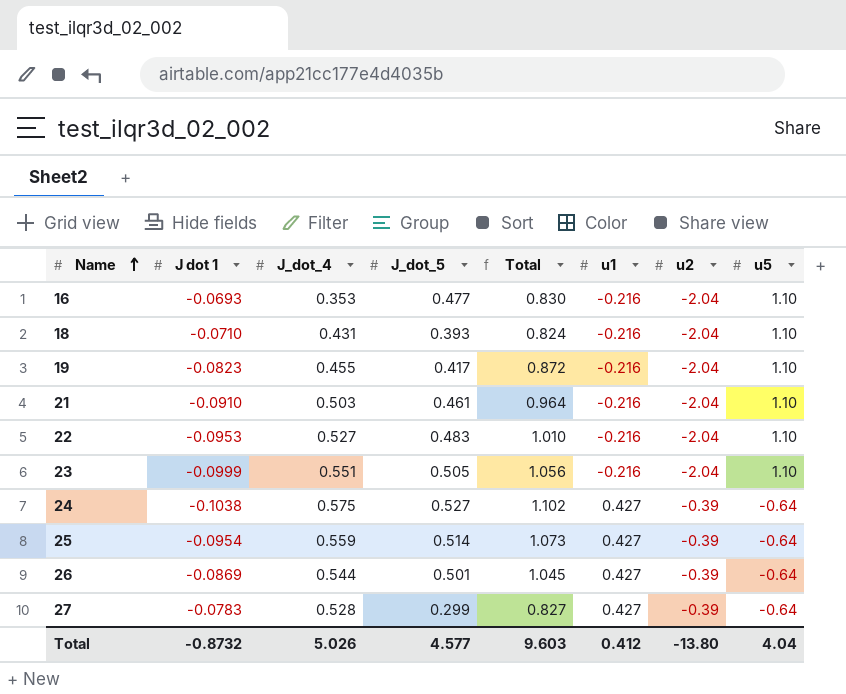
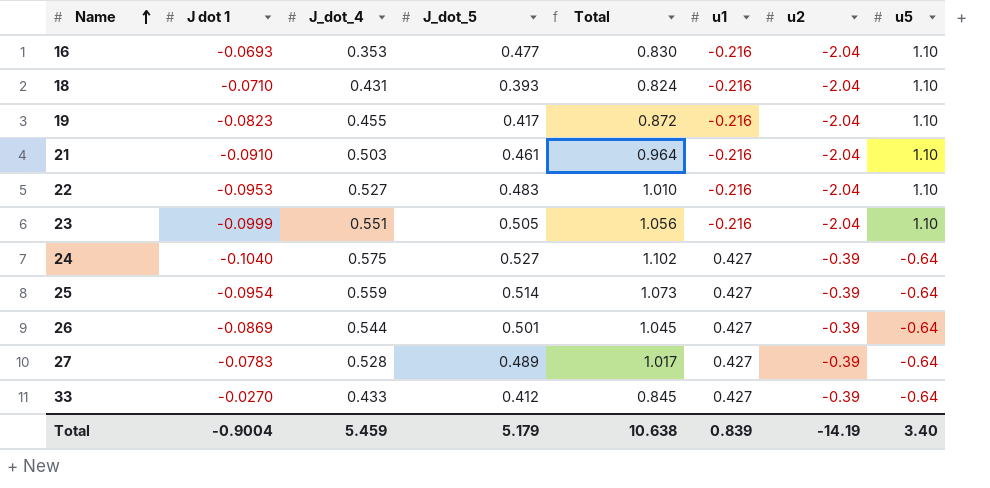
24 | J dot 1: -0.1038 -> -0.1040
27 | J_dot_5: 0.299 -> 0.489
27 | Total: 0.827 -> 1.017
row 33: none -> -0.0270 | 0.433 | 0.412 | 0.845 | 0.427 | -0.39 | -0.64
Total | J dot 1: -0.8732 -> -0.9004
Total | J_dot_4: 5.026 -> 5.459
Total | J_dot_5: 4.577 -> 5.179
Total | Total: 9.603 -> 10.638
Total | u1: 0.412 -> 0.839
Total | u2: -13.80 -> -14.19
Total | u5: 4.04 -> 3.40

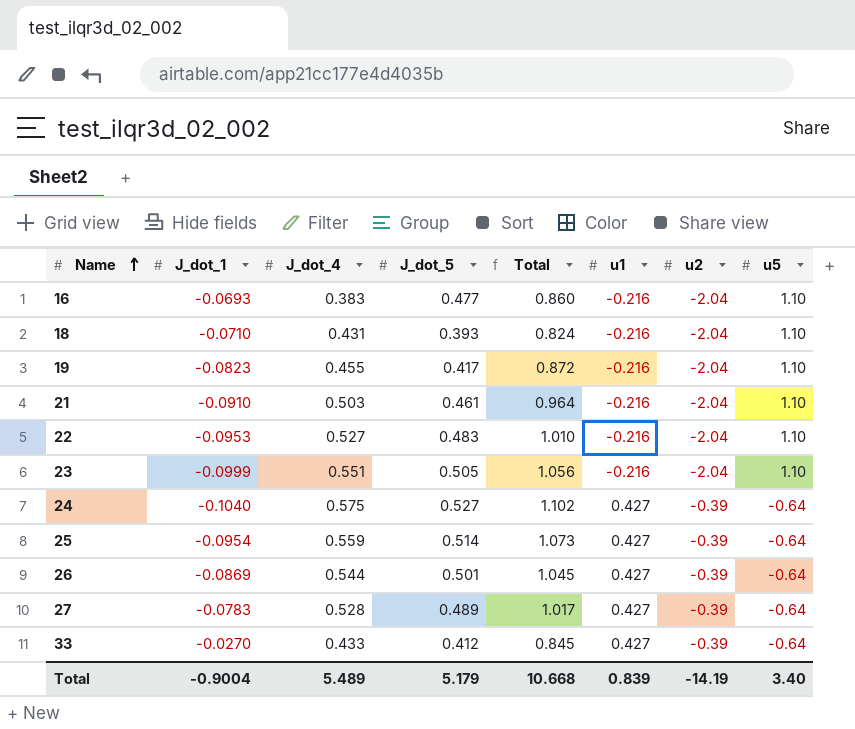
column name: J dot 1 -> J_dot_1
16 | J_dot_4: 0.353 -> 0.383
16 | Total: 0.830 -> 0.860
Total | J_dot_4: 5.459 -> 5.489
Total | Total: 10.638 -> 10.668

